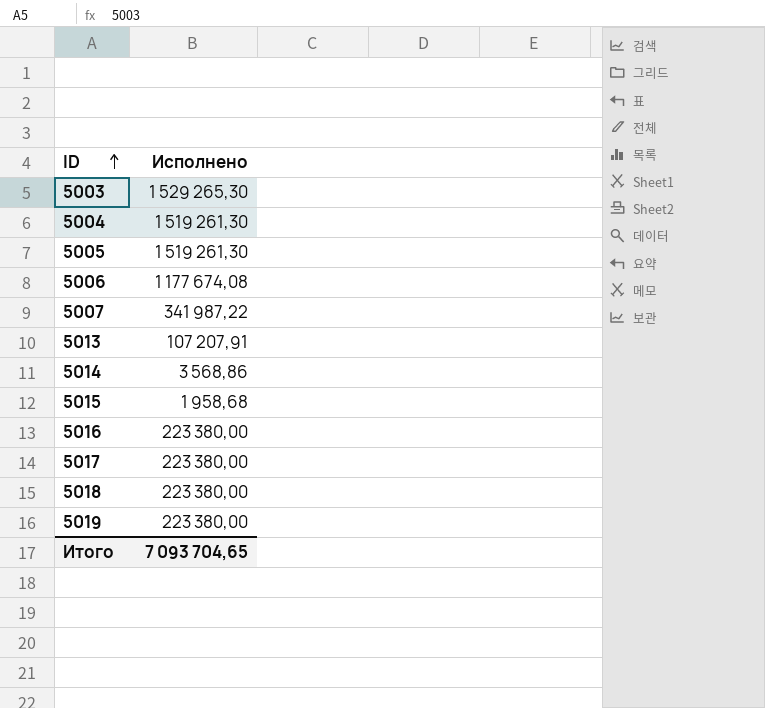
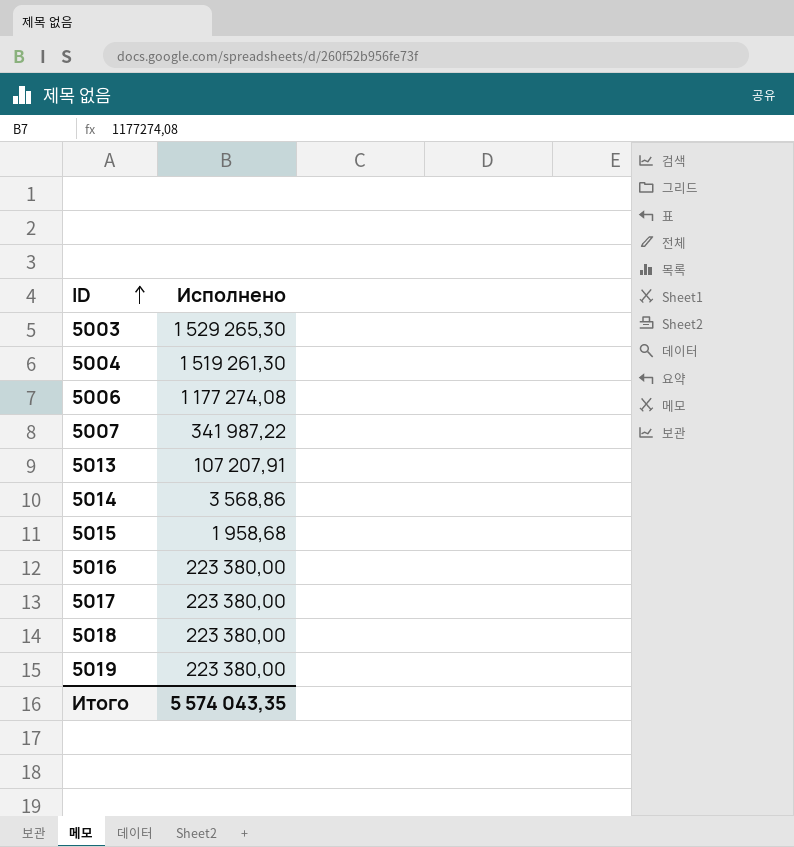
row 5005: 1 519 261,30 -> none
5006 | Исполнено: 1 177 674,08 -> 1 177 274,08
Итого | Исполнено: 7 093 704,65 -> 5 574 043,35

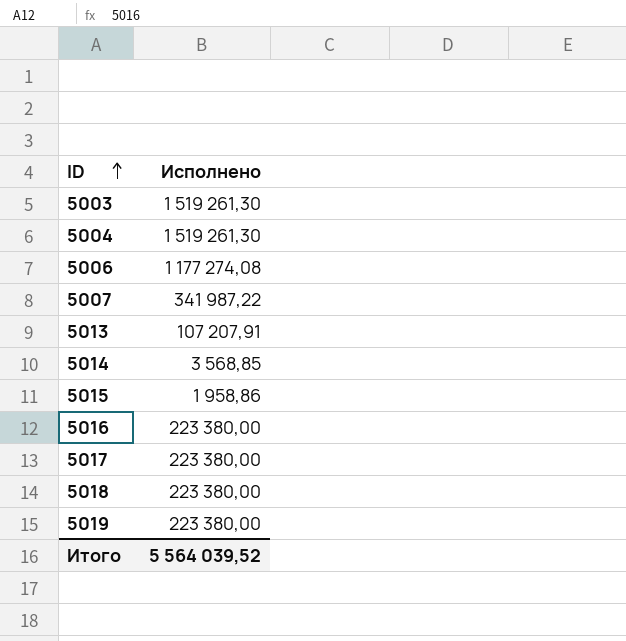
5003 | Исполнено: 1 529 265,30 -> 1 519 261,30
5014 | Исполнено: 3 568,86 -> 3 568,85
5015 | Исполнено: 1 958,68 -> 1 958,86
Итого | Исполнено: 5 574 043,35 -> 5 564 039,52

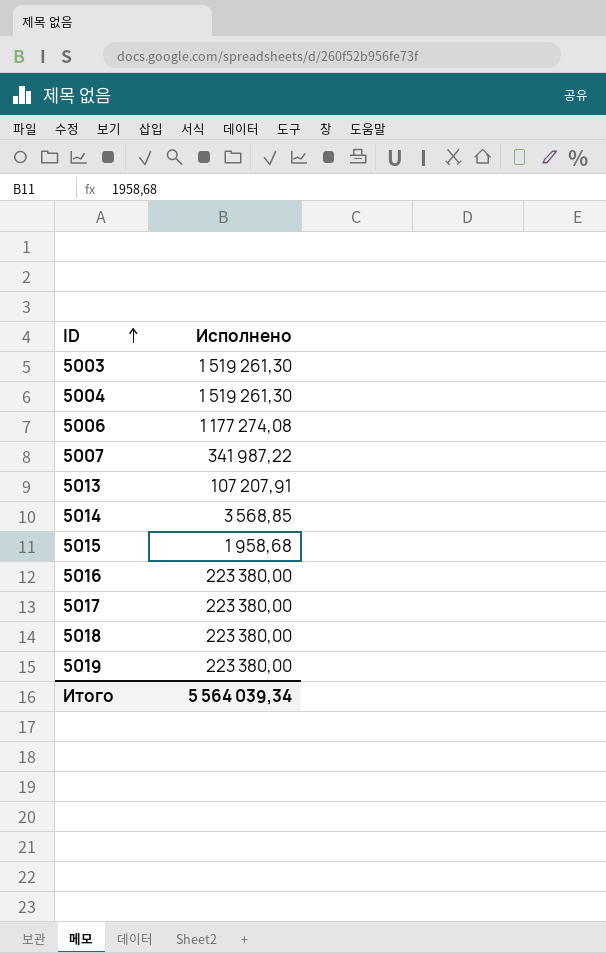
5015 | Исполнено: 1 958,86 -> 1 958,68
Итого | Исполнено: 5 564 039,52 -> 5 564 039,34

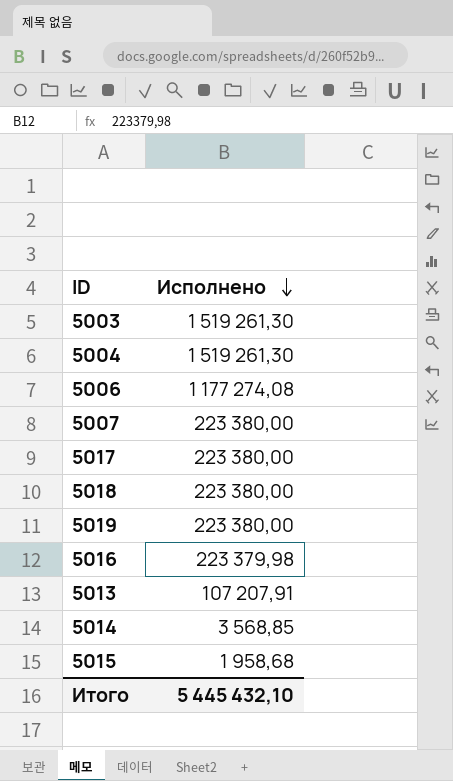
row order: ID ascending -> Исполнено descending
5007 | Исполнено: 341 987,22 -> 223 380,00
5016 | Исполнено: 223 380,00 -> 223 379,98
Итого | Исполнено: 5 564 039,34 -> 5 445 432,10

